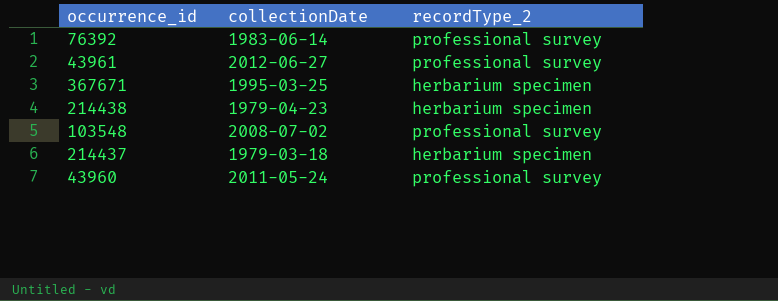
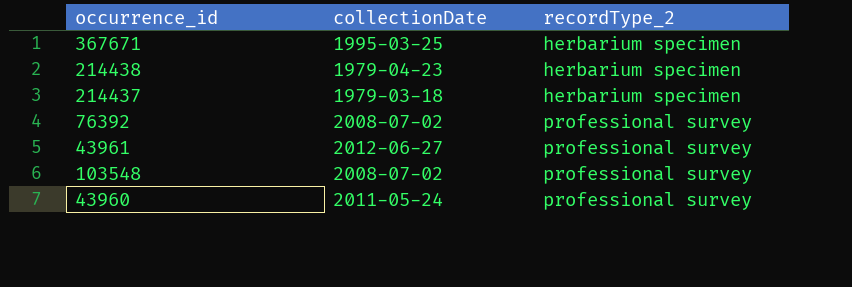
row order: none -> recordType_2 ascending
76392 | collectionDate: 1983-06-14 -> 2008-07-02

